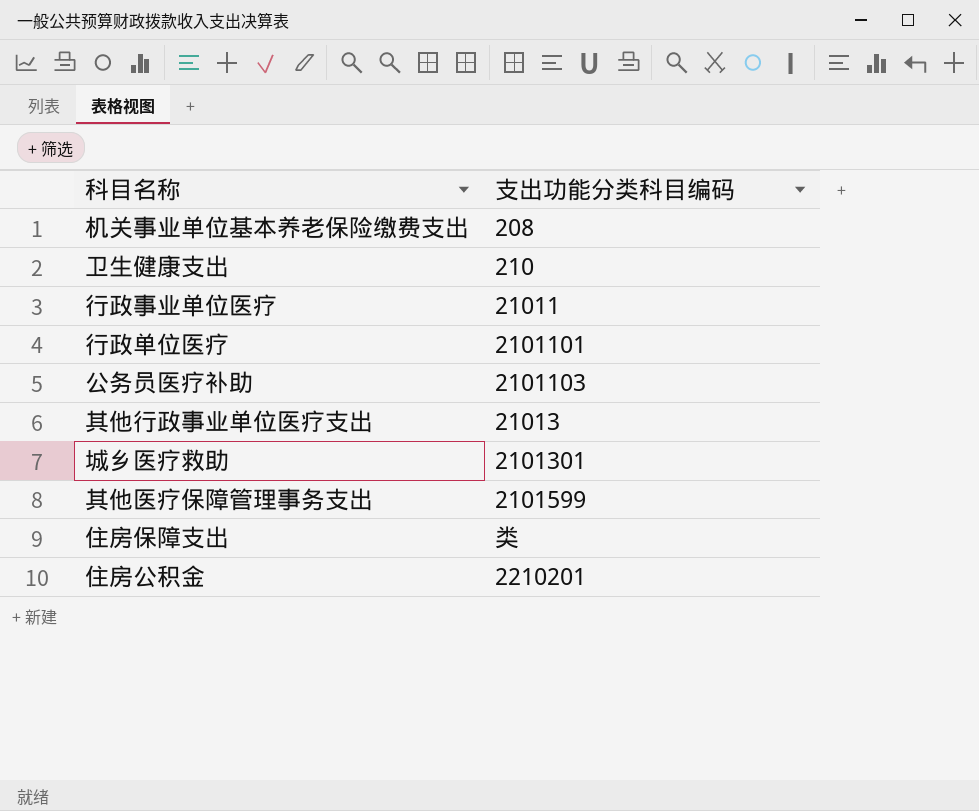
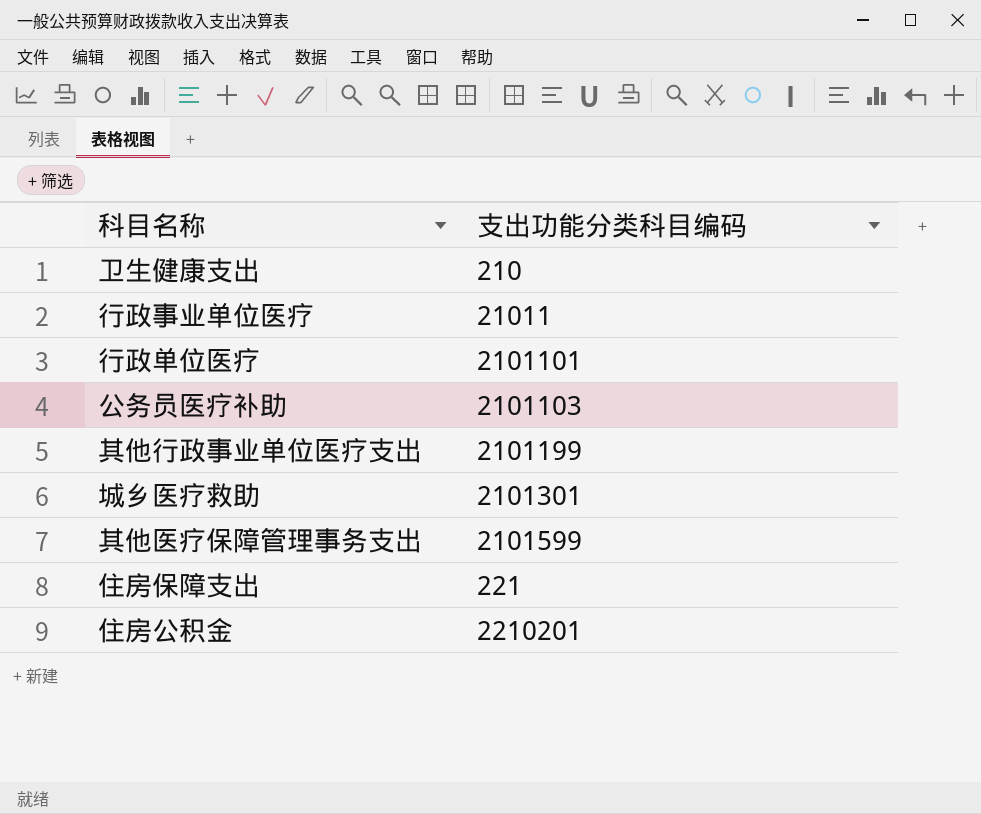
row 机关事业单位基本养老保险缴费支出: 208 -> none
其他行政事业单位医疗支出 | 支出功能分类科目编码: 21013 -> 2101199
住房保障支出 | 支出功能分类科目编码: 类 -> 221

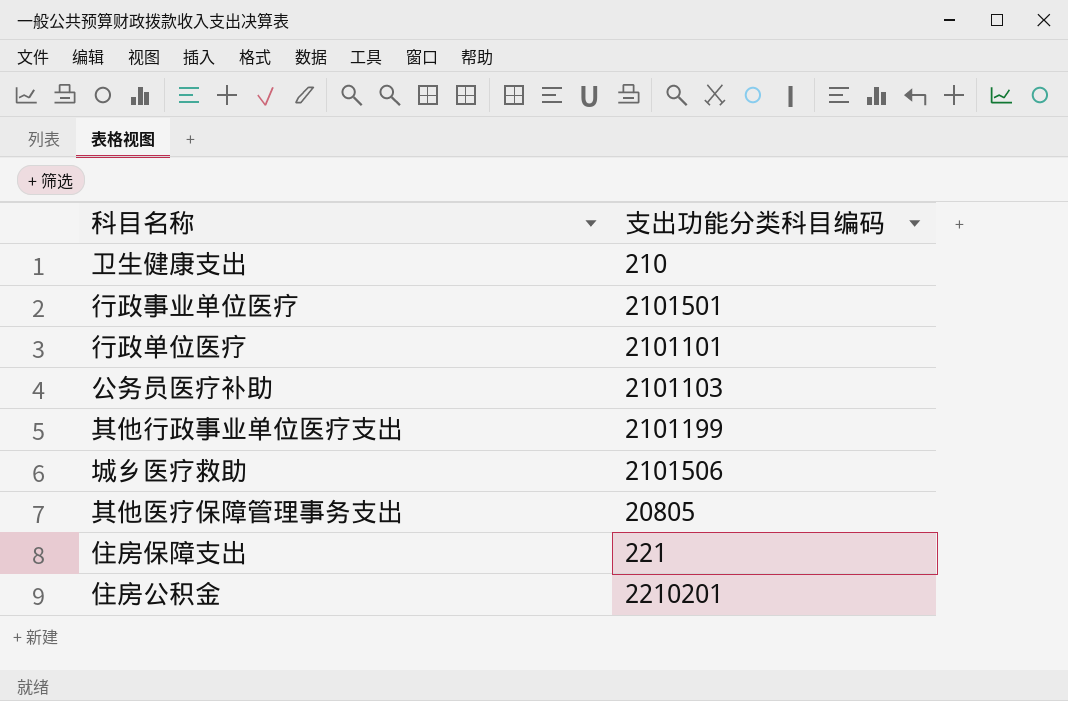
行政事业单位医疗 | 支出功能分类科目编码: 21011 -> 2101501
城乡医疗救助 | 支出功能分类科目编码: 2101301 -> 2101506
其他医疗保障管理事务支出 | 支出功能分类科目编码: 2101599 -> 20805

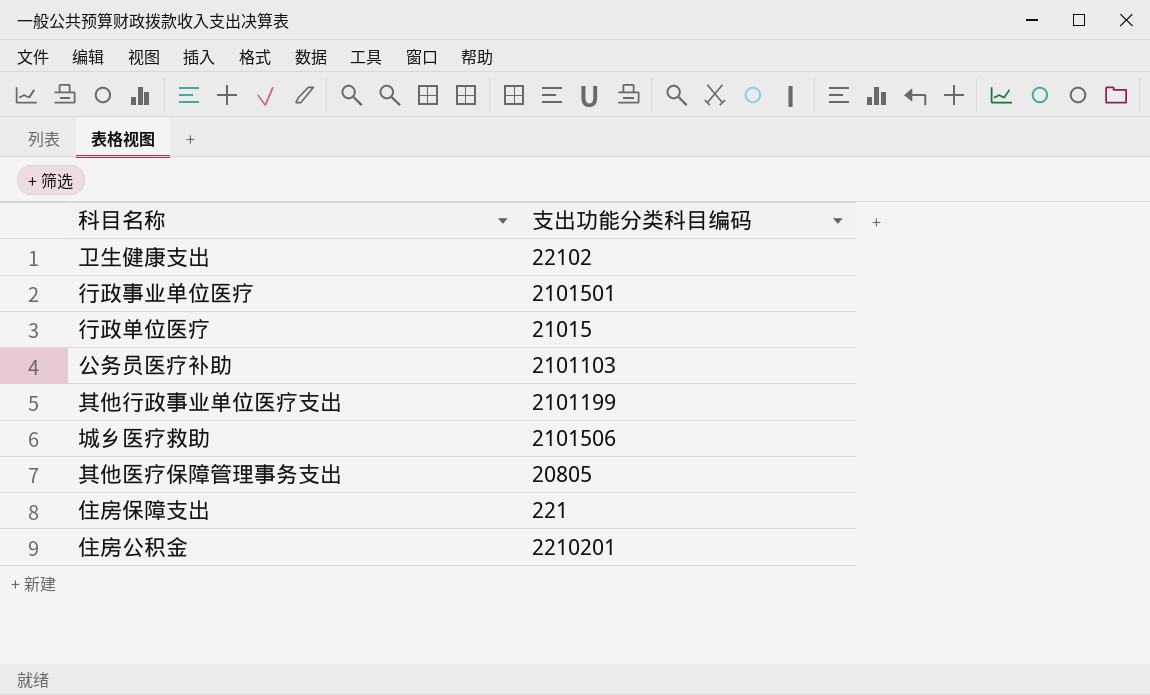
卫生健康支出 | 支出功能分类科目编码: 210 -> 22102
行政单位医疗 | 支出功能分类科目编码: 2101101 -> 21015

